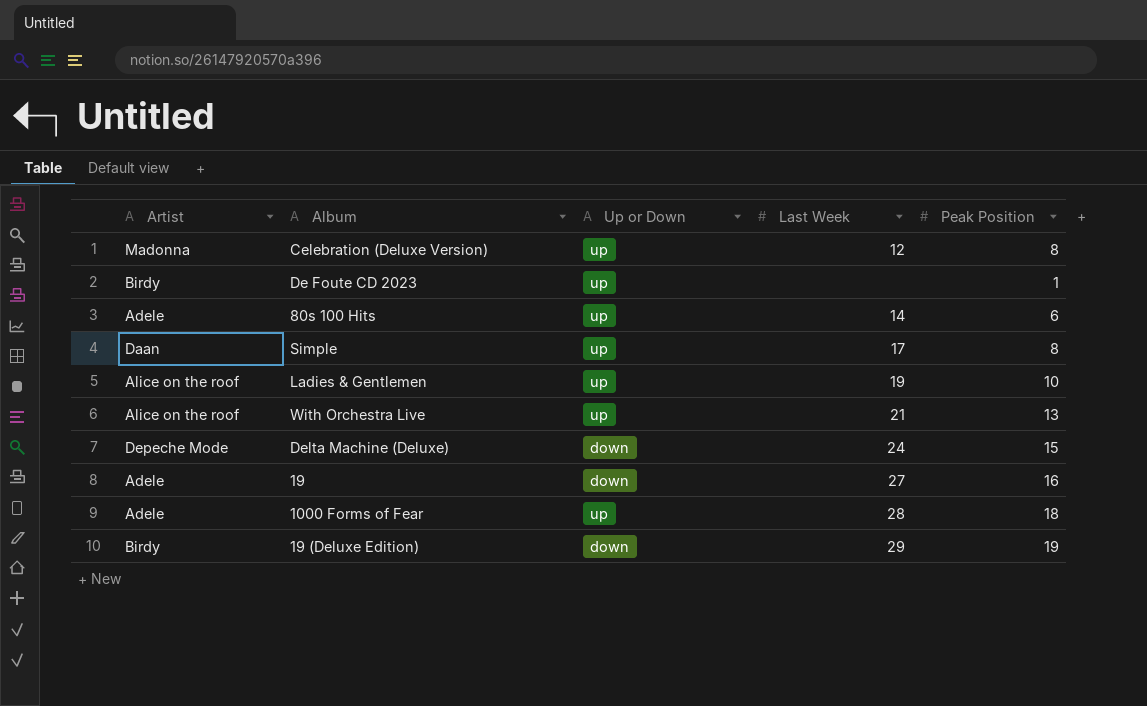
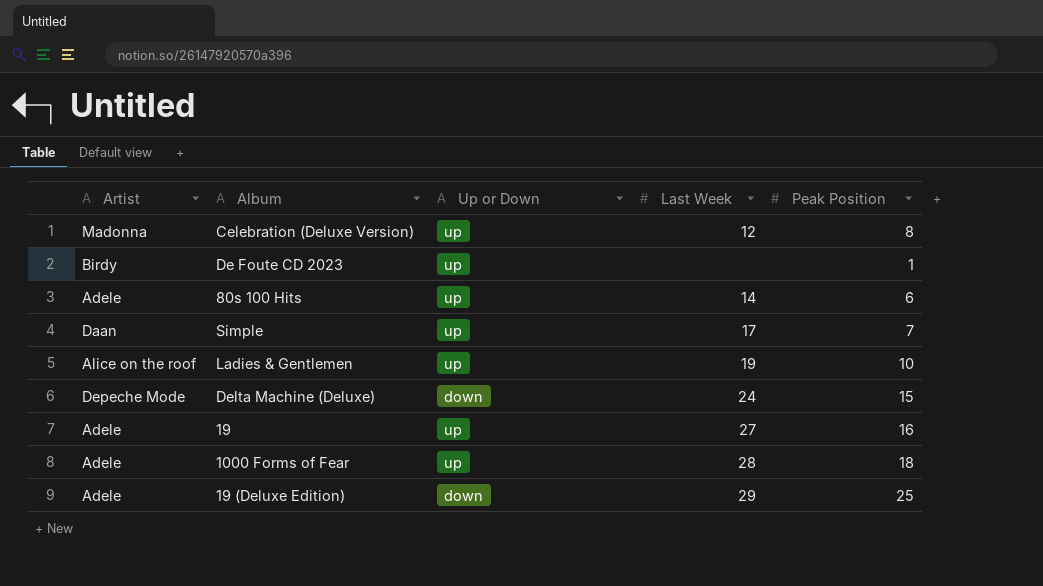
row With Orchestra Live: Alice on the roof | up | 21 | 13 -> none
Simple | Peak Position: 8 -> 7
19 | Up or Down: down -> up
19 (Deluxe Edition) | Artist: Birdy -> Adele
19 (Deluxe Edition) | Peak Position: 19 -> 25

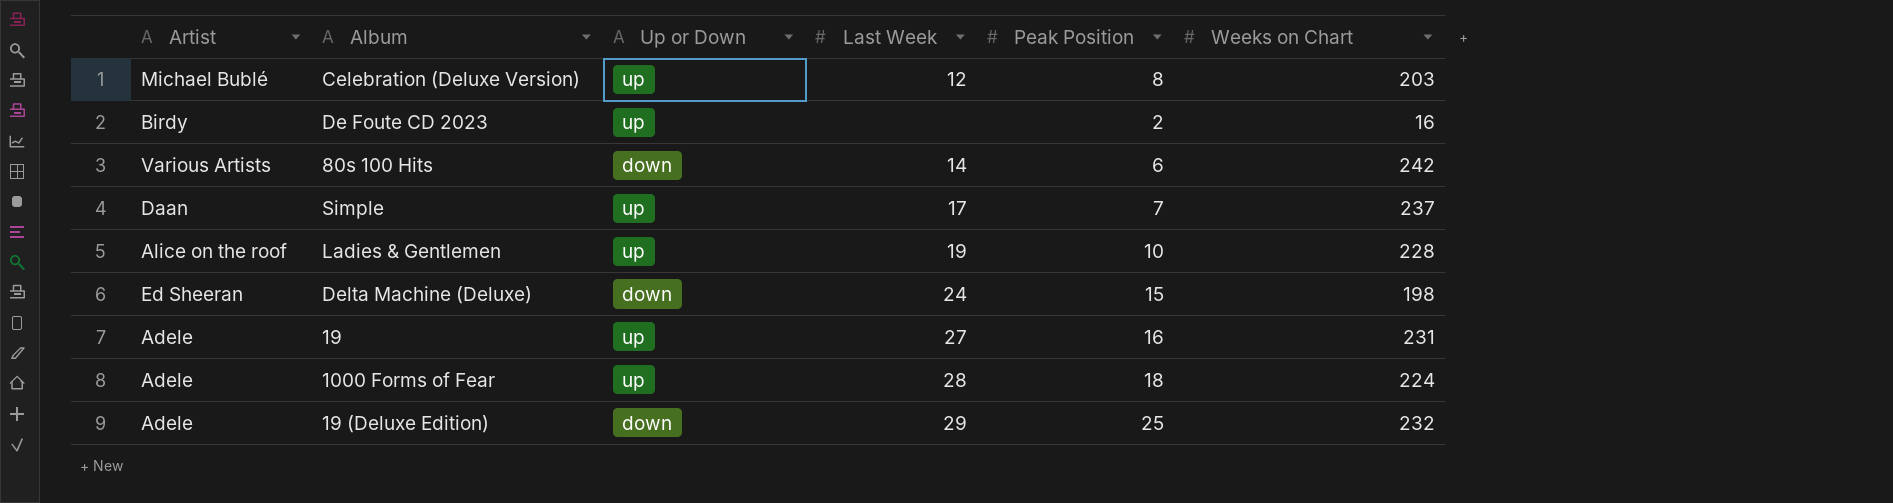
column Weeks on Chart | position: none -> 6
Celebration (Deluxe Version) | Artist: Madonna -> Michael Bublé
De Foute CD 2023 | Peak Position: 1 -> 2
80s 100 Hits | Artist: Adele -> Various Artists
80s 100 Hits | Up or Down: up -> down
Delta Machine (Deluxe) | Artist: Depeche Mode -> Ed Sheeran

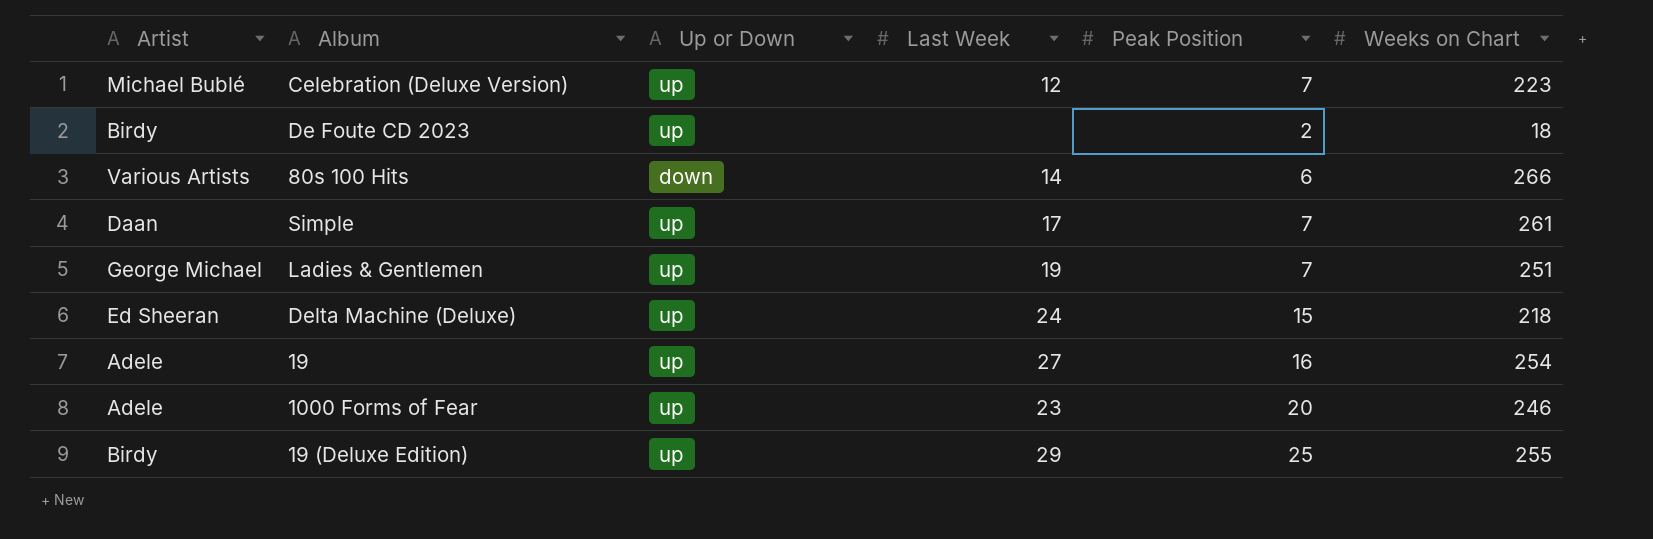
Celebration (Deluxe Version) | Peak Position: 8 -> 7
Celebration (Deluxe Version) | Weeks on Chart: 203 -> 223
De Foute CD 2023 | Weeks on Chart: 16 -> 18
80s 100 Hits | Weeks on Chart: 242 -> 266
Simple | Weeks on Chart: 237 -> 261
Ladies & Gentlemen | Artist: Alice on the roof -> George Michael
Ladies & Gentlemen | Peak Position: 10 -> 7
Ladies & Gentlemen | Weeks on Chart: 228 -> 251
Delta Machine (Deluxe) | Up or Down: down -> up
Delta Machine (Deluxe) | Weeks on Chart: 198 -> 218
19 | Weeks on Chart: 231 -> 254
1000 Forms of Fear | Last Week: 28 -> 23
1000 Forms of Fear | Peak Position: 18 -> 20
1000 Forms of Fear | Weeks on Chart: 224 -> 246
19 (Deluxe Edition) | Artist: Adele -> Birdy
19 (Deluxe Edition) | Up or Down: down -> up
19 (Deluxe Edition) | Weeks on Chart: 232 -> 255

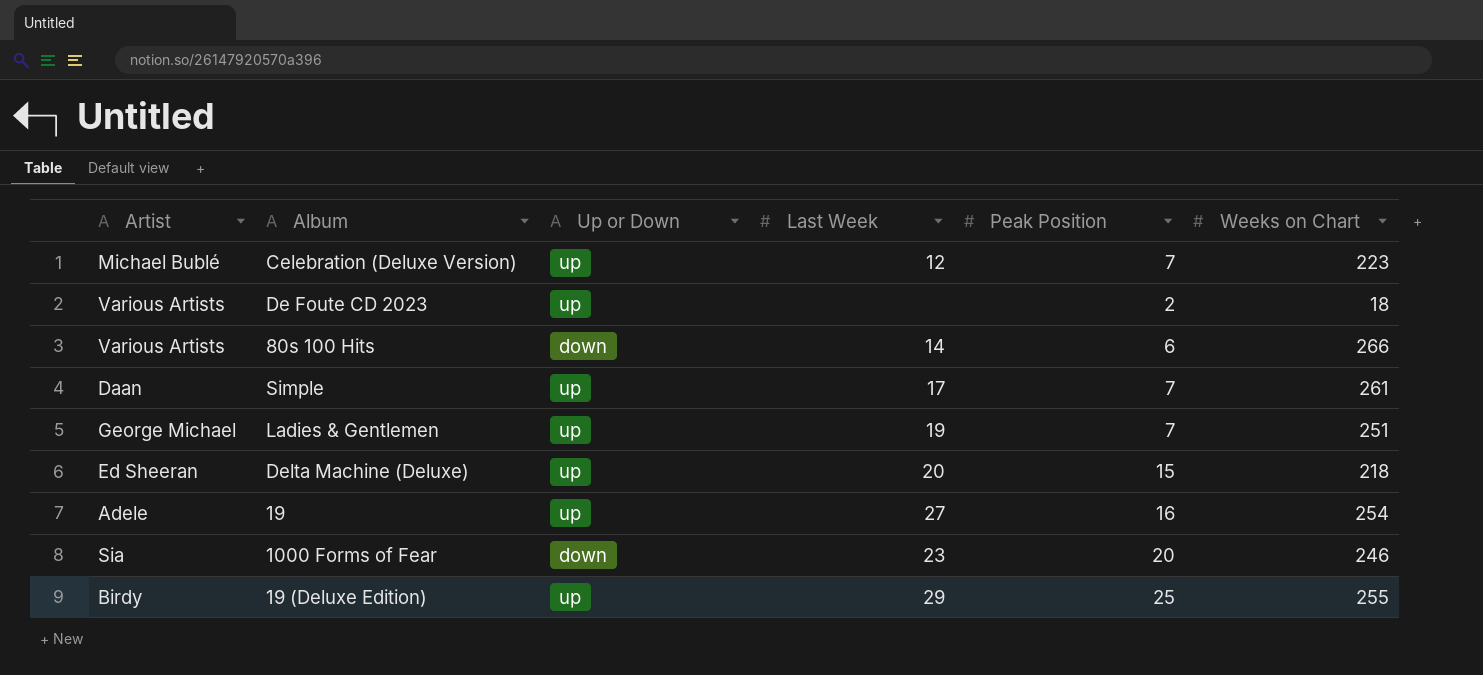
De Foute CD 2023 | Artist: Birdy -> Various Artists
Delta Machine (Deluxe) | Last Week: 24 -> 20
1000 Forms of Fear | Artist: Adele -> Sia
1000 Forms of Fear | Up or Down: up -> down

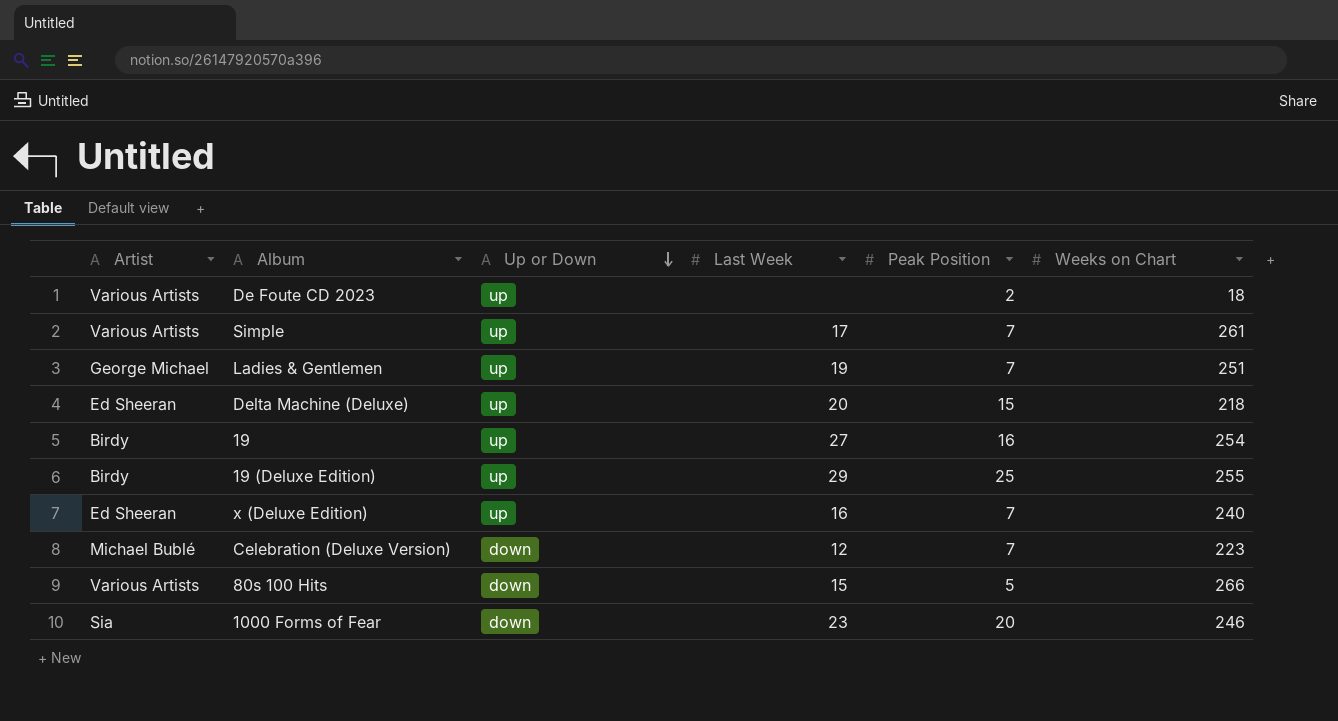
row order: none -> Up or Down descending
Simple | Artist: Daan -> Various Artists
19 | Artist: Adele -> Birdy
row x (Deluxe Edition): none -> Ed Sheeran | up | 16 | 7 | 240
Celebration (Deluxe Version) | Up or Down: up -> down
80s 100 Hits | Last Week: 14 -> 15
80s 100 Hits | Peak Position: 6 -> 5

